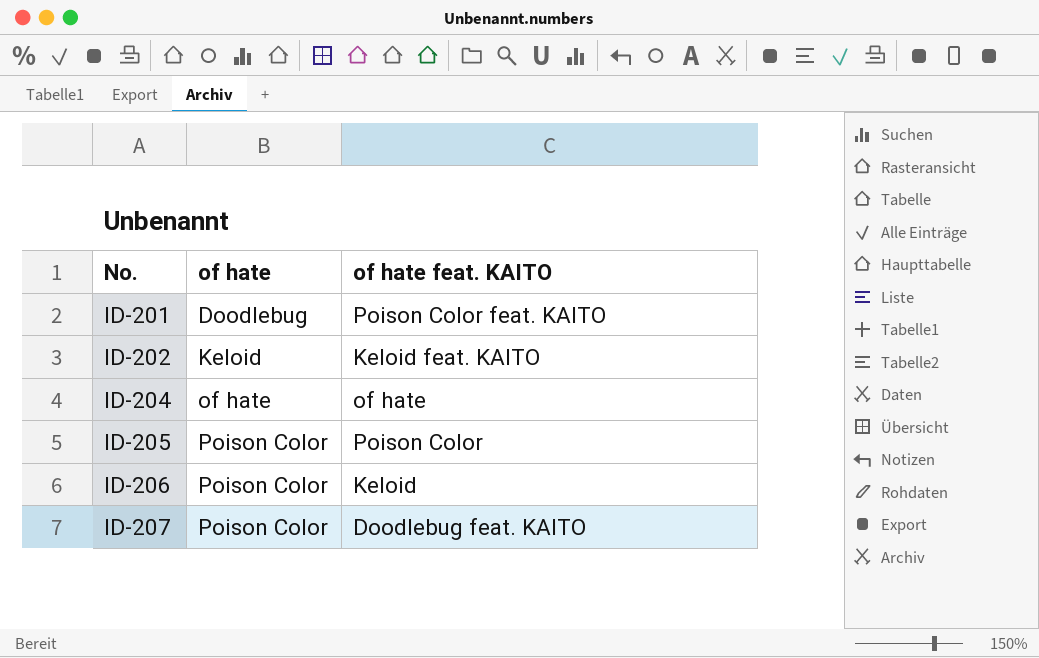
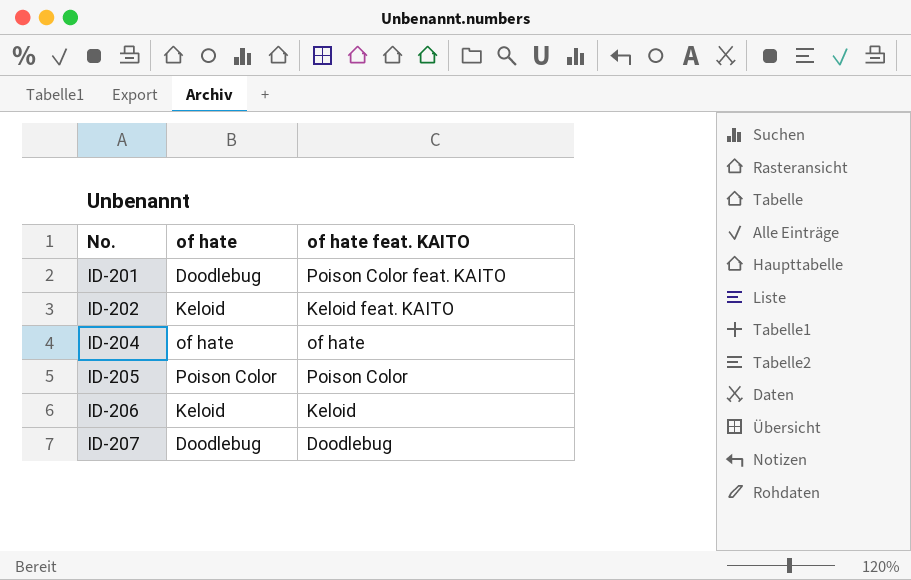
ID-206 | of hate: Poison Color -> Keloid
ID-207 | of hate: Poison Color -> Doodlebug
ID-207 | of hate feat. KAITO: Doodlebug feat. KAITO -> Doodlebug

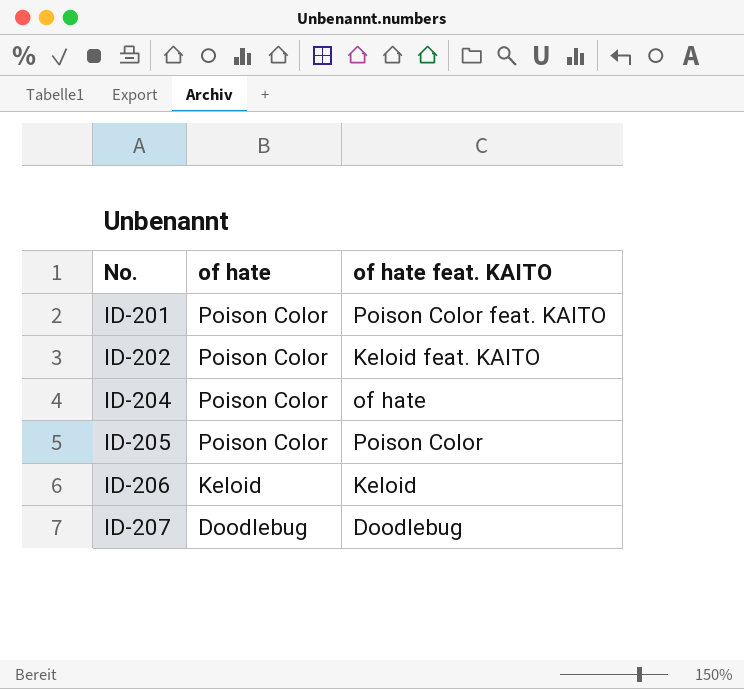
ID-201 | of hate: Doodlebug -> Poison Color
ID-202 | of hate: Keloid -> Poison Color
ID-204 | of hate: of hate -> Poison Color

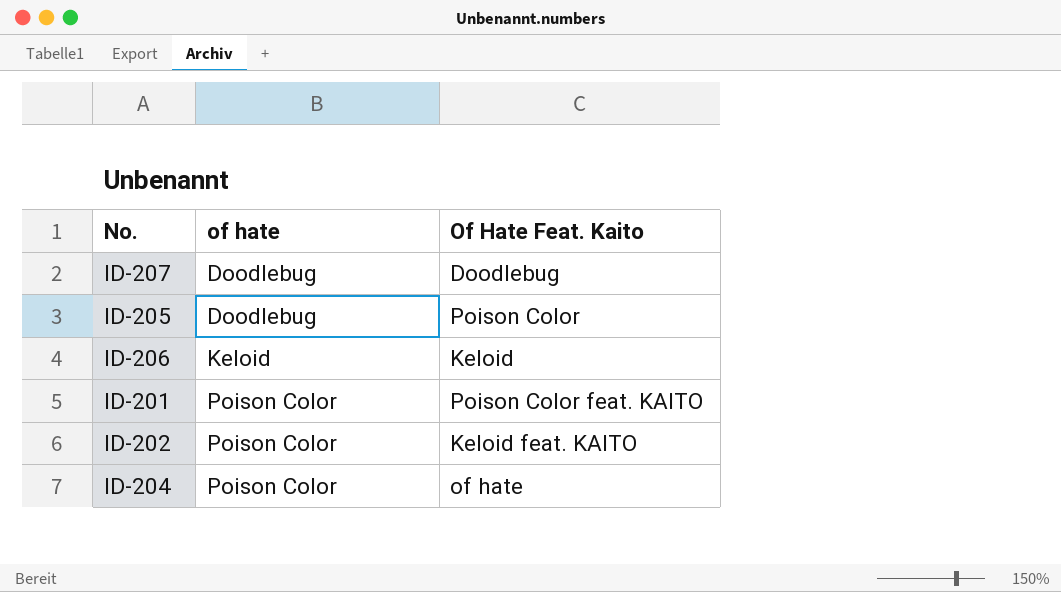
row order: No. ascending -> of hate ascending
column name: of hate feat. KAITO -> Of Hate Feat. Kaito
ID-205 | of hate: Poison Color -> Doodlebug

